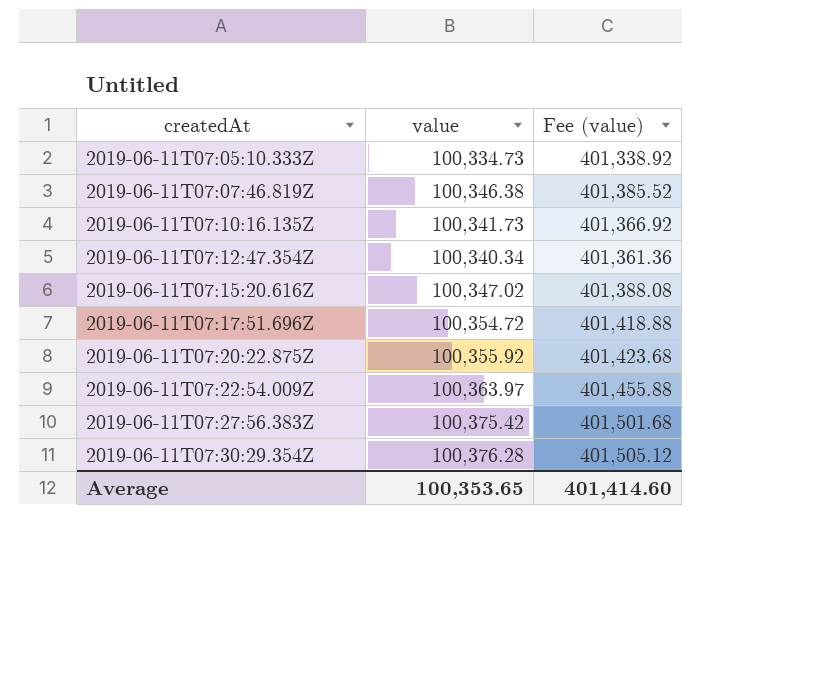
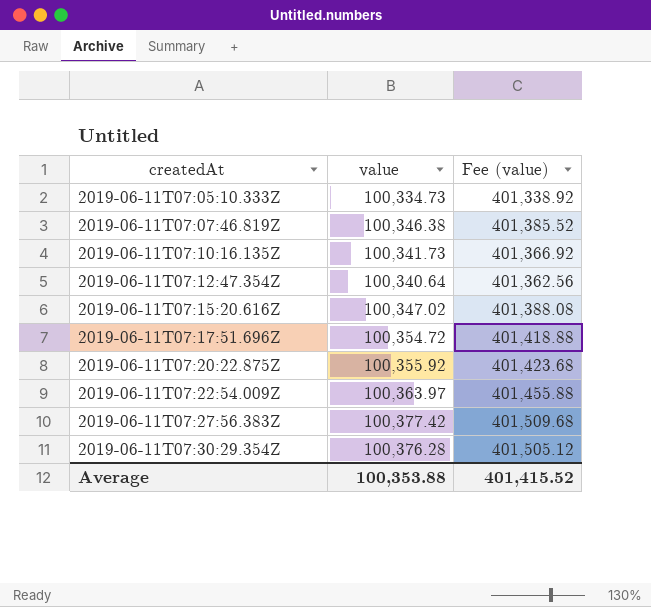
2019-06-11T07:12:47.354Z | value: 100,340.34 -> 100,340.64
2019-06-11T07:12:47.354Z | Fee (value): 401,361.36 -> 401,362.56
2019-06-11T07:27:56.383Z | value: 100,375.42 -> 100,377.42
2019-06-11T07:27:56.383Z | Fee (value): 401,501.68 -> 401,509.68
Average | value: 100,353.65 -> 100,353.88
Average | Fee (value): 401,414.60 -> 401,415.52

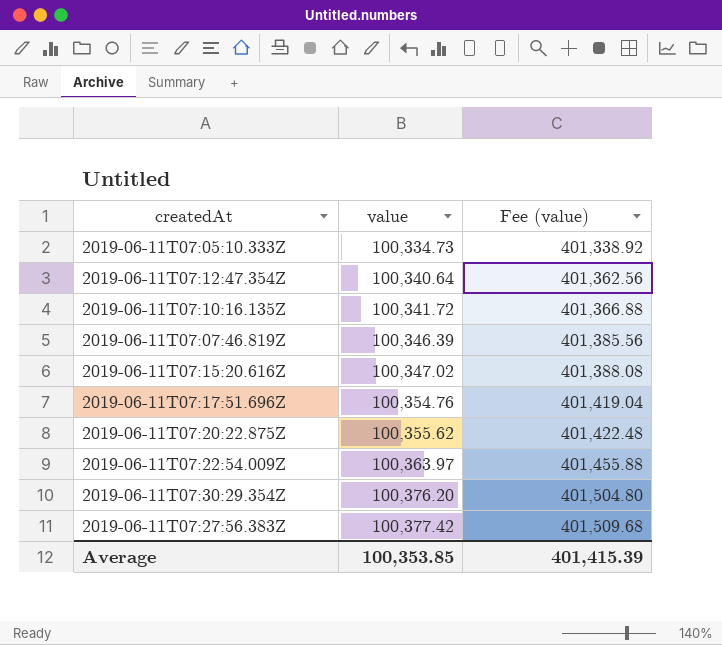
row order: createdAt ascending -> value ascending
2019-06-11T07:10:16.135Z | value: 100,341.73 -> 100,341.72
2019-06-11T07:10:16.135Z | Fee (value): 401,366.92 -> 401,366.88
2019-06-11T07:07:46.819Z | value: 100,346.38 -> 100,346.39
2019-06-11T07:07:46.819Z | Fee (value): 401,385.52 -> 401,385.56
2019-06-11T07:17:51.696Z | value: 100,354.72 -> 100,354.76
2019-06-11T07:17:51.696Z | Fee (value): 401,418.88 -> 401,419.04
2019-06-11T07:20:22.875Z | value: 100,355.92 -> 100,355.62
2019-06-11T07:20:22.875Z | Fee (value): 401,423.68 -> 401,422.48
2019-06-11T07:30:29.354Z | value: 100,376.28 -> 100,376.20
2019-06-11T07:30:29.354Z | Fee (value): 401,505.12 -> 401,504.80
Average | value: 100,353.88 -> 100,353.85
Average | Fee (value): 401,415.52 -> 401,415.39

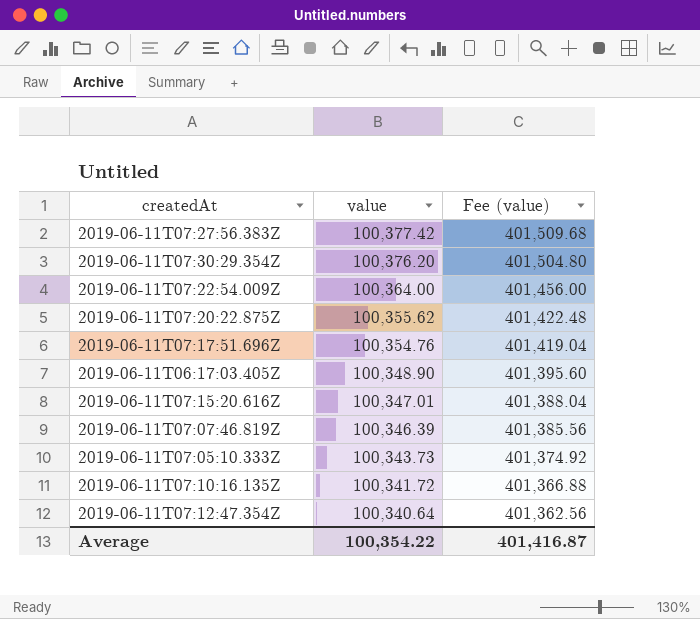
row order: value ascending -> value descending
2019-06-11T07:22:54.009Z | value: 100,363.97 -> 100,364.00
2019-06-11T07:22:54.009Z | Fee (value): 401,455.88 -> 401,456.00
row 2019-06-11T06:17:03.405Z: none -> 100,348.90 | 401,395.60
2019-06-11T07:15:20.616Z | value: 100,347.02 -> 100,347.01
2019-06-11T07:15:20.616Z | Fee (value): 401,388.08 -> 401,388.04
2019-06-11T07:05:10.333Z | value: 100,334.73 -> 100,343.73
2019-06-11T07:05:10.333Z | Fee (value): 401,338.92 -> 401,374.92
Average | value: 100,353.85 -> 100,354.22
Average | Fee (value): 401,415.39 -> 401,416.87

